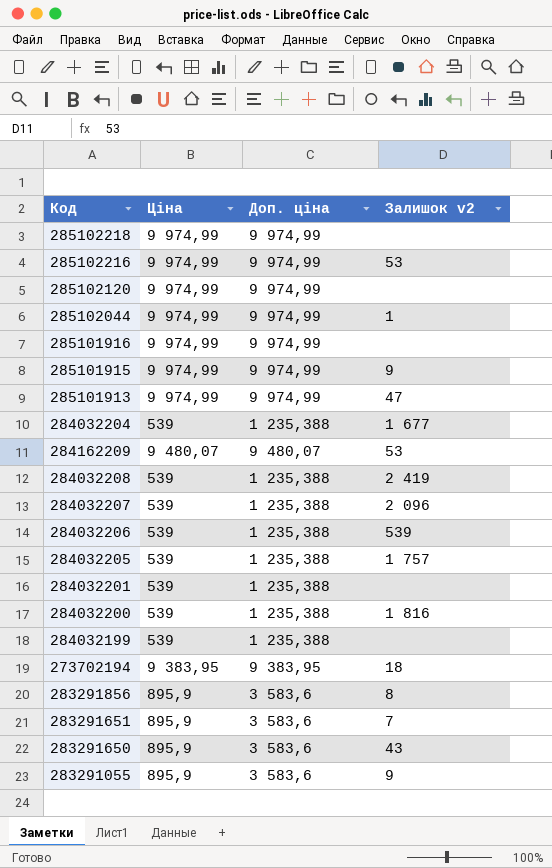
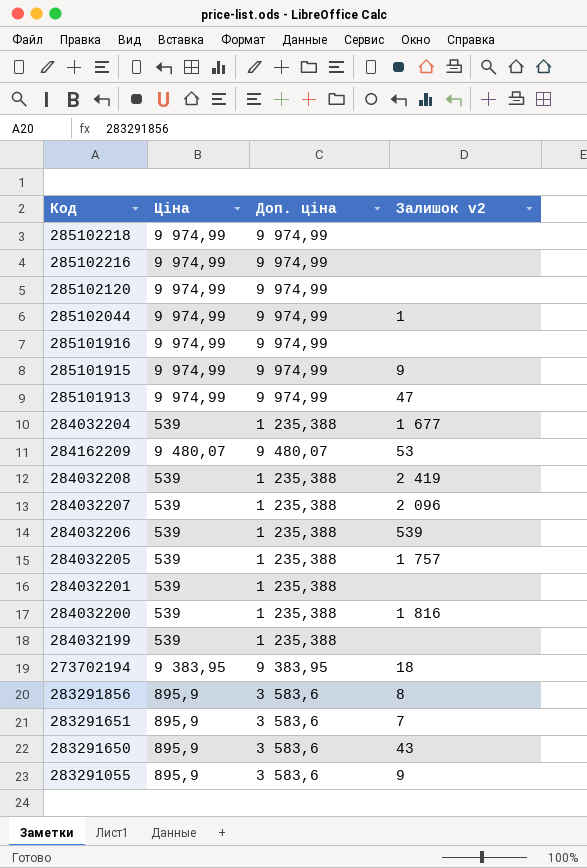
285102216 | Залишок v2: 53 -> none

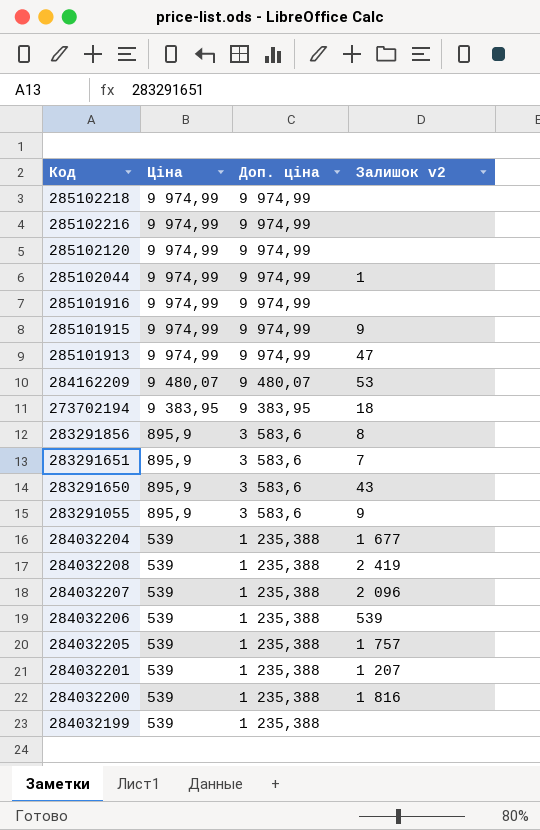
row order: none -> Ціна descending
284032201 | Залишок v2: none -> 1 207

